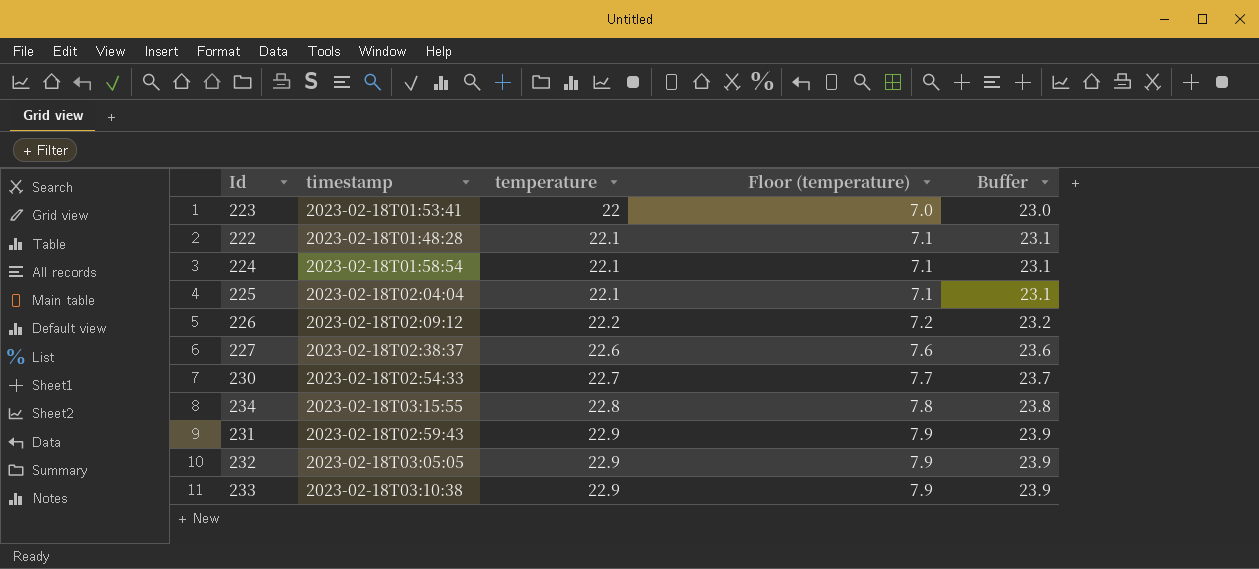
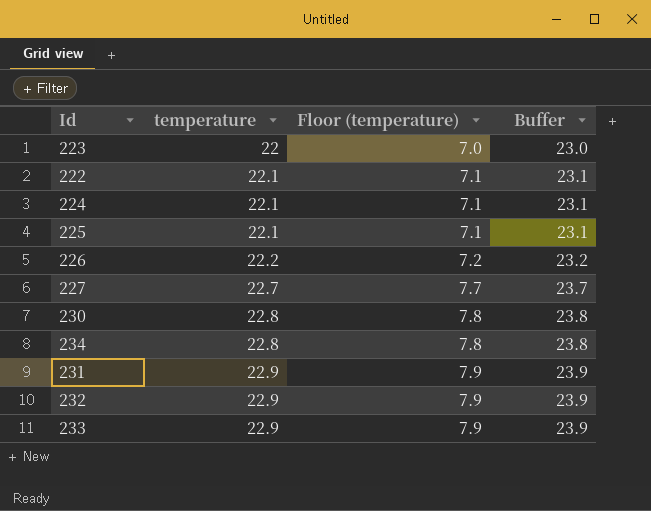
column timestamp | position: 2 -> none
227 | temperature: 22.6 -> 22.7
227 | Floor (temperature): 7.6 -> 7.7
227 | Buffer: 23.6 -> 23.7
230 | temperature: 22.7 -> 22.8
230 | Floor (temperature): 7.7 -> 7.8
230 | Buffer: 23.7 -> 23.8

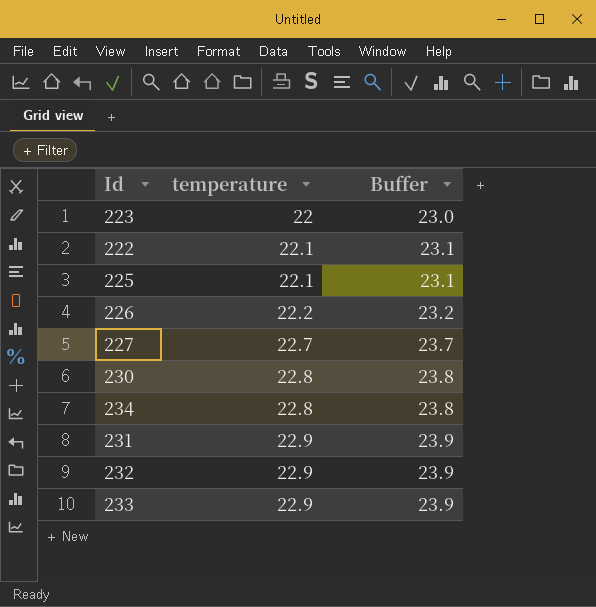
column Floor (temperature) | formula: [temperature] - 15 -> none
row 224: 22.1 | 7.1 | 23.1 -> none

